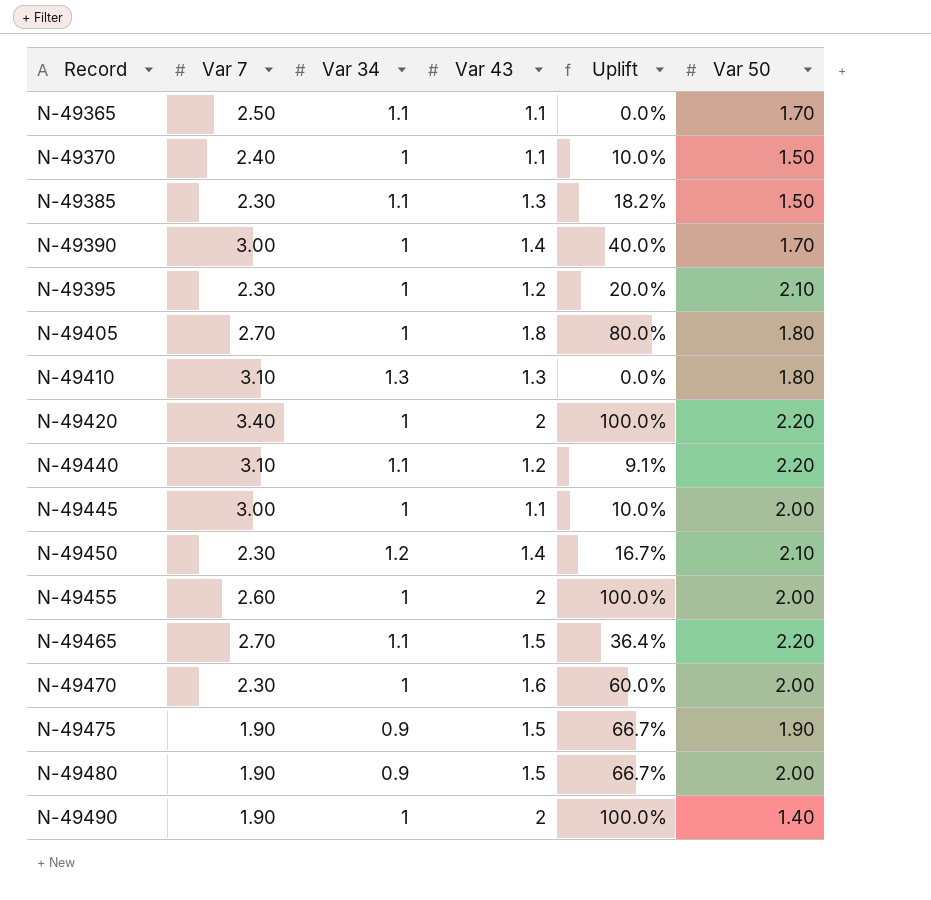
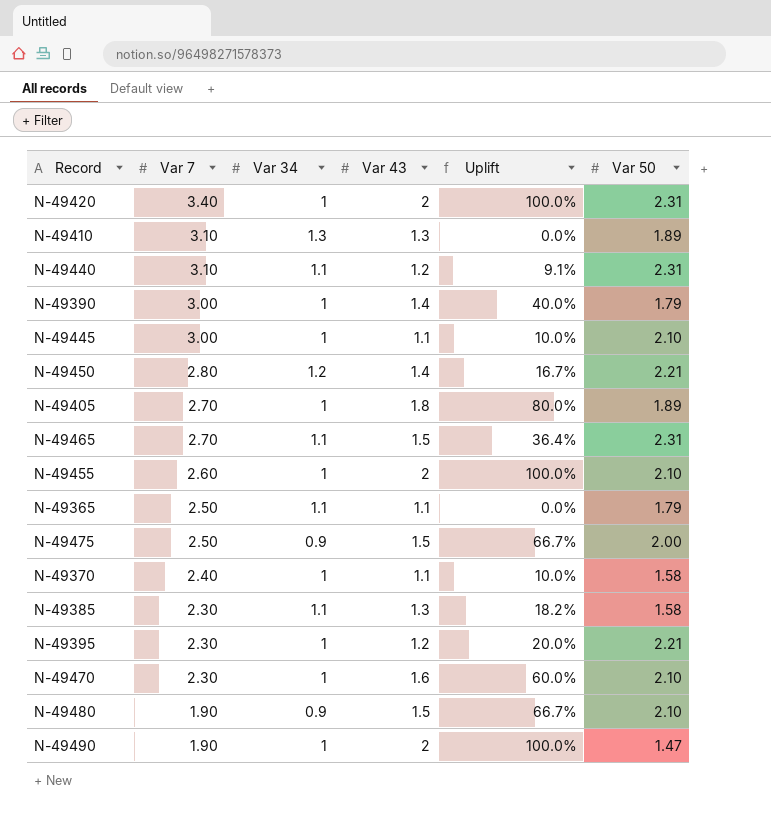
row order: Record ascending -> Var 7 descending
N-49420 | Var 50: 2.20 -> 2.31
N-49410 | Var 50: 1.80 -> 1.89
N-49440 | Var 50: 2.20 -> 2.31
N-49390 | Var 50: 1.70 -> 1.79
N-49445 | Var 50: 2.00 -> 2.10
N-49450 | Var 7: 2.30 -> 2.80
N-49450 | Var 50: 2.10 -> 2.21
N-49405 | Var 50: 1.80 -> 1.89
N-49465 | Var 50: 2.20 -> 2.31
N-49455 | Var 50: 2.00 -> 2.10
N-49365 | Var 50: 1.70 -> 1.79
N-49475 | Var 7: 1.90 -> 2.50
N-49475 | Var 50: 1.90 -> 2.00
N-49370 | Var 50: 1.50 -> 1.58
N-49385 | Var 50: 1.50 -> 1.58
N-49395 | Var 50: 2.10 -> 2.21
N-49470 | Var 50: 2.00 -> 2.10
N-49480 | Var 50: 2.00 -> 2.10
N-49490 | Var 50: 1.40 -> 1.47

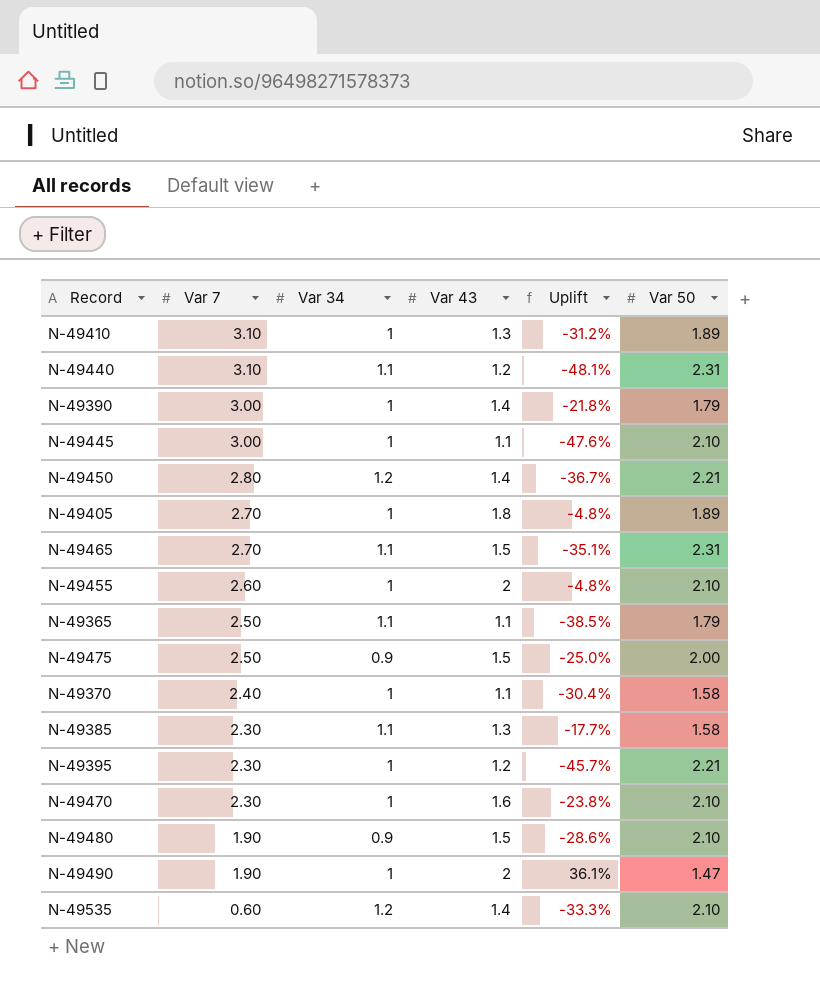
column Uplift | formula: ([Var 43] - [Var 34]) / [Var 34] -> ([Var 43] - [Var 50]) / [Var 50]
row N-49420: 3.40 | 1 | 2 | 100.0% | 2.31 -> none
N-49410 | Var 34: 1.3 -> 1
row N-49535: none -> 0.60 | 1.2 | 1.4 | -33.3% | 2.10

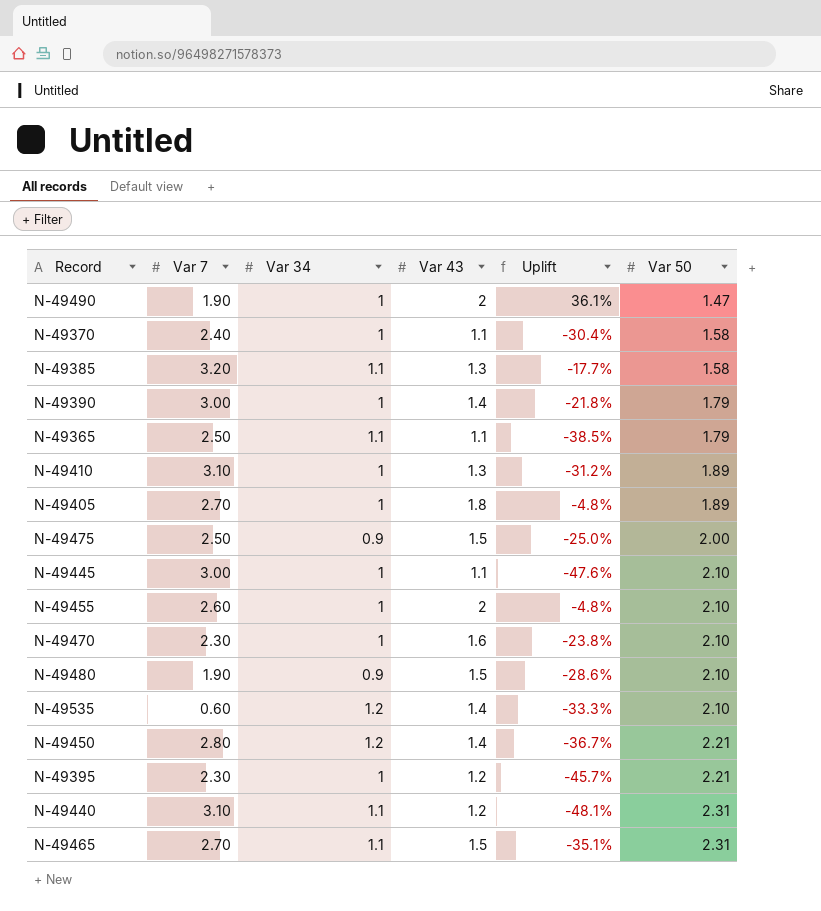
row order: Var 7 descending -> Var 50 ascending
N-49385 | Var 7: 2.30 -> 3.20

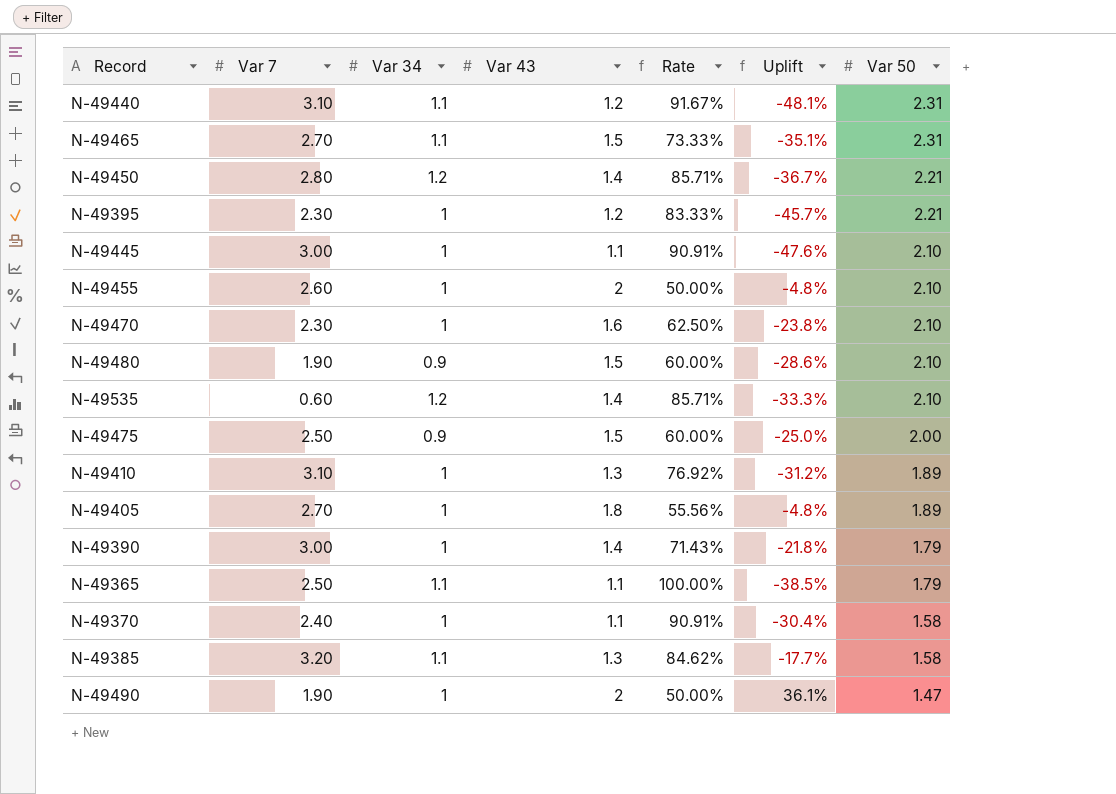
row order: Var 50 ascending -> Var 50 descending
column Rate | formula: none -> [Var 34] / [Var 43]

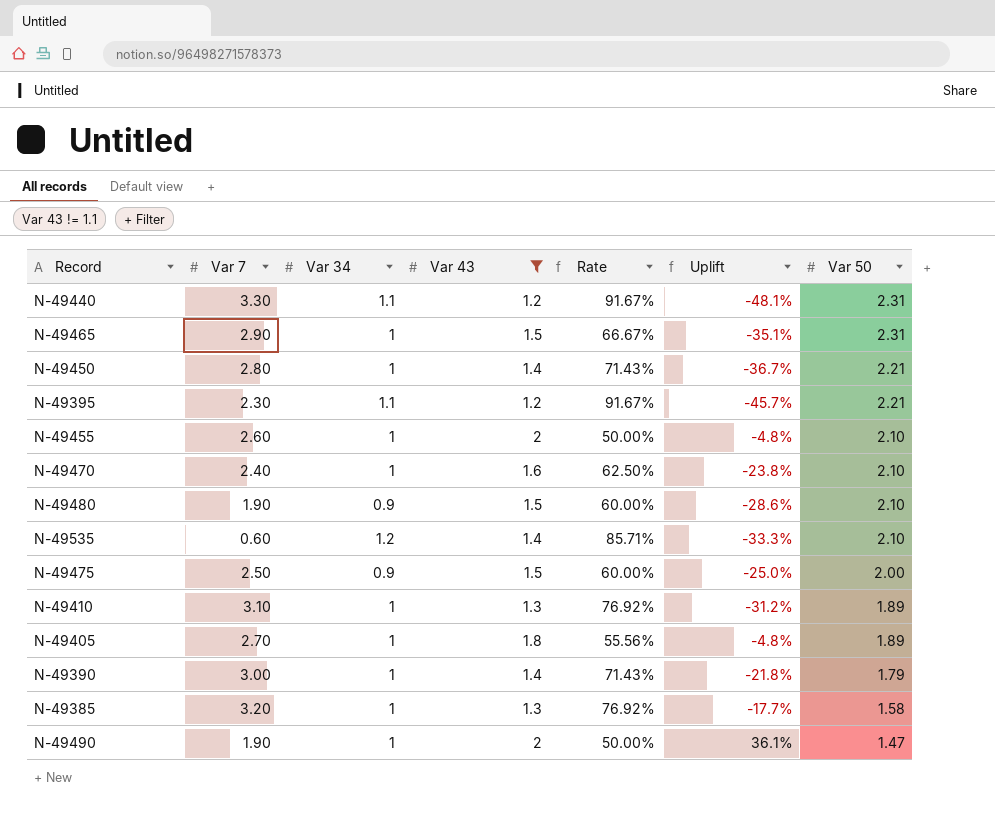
filter: none -> Var 43 != 1.1
N-49440 | Var 7: 3.10 -> 3.30
N-49465 | Var 7: 2.70 -> 2.90
N-49465 | Var 34: 1.1 -> 1
N-49465 | Rate: 73.33% -> 66.67%
N-49450 | Var 34: 1.2 -> 1
N-49450 | Rate: 85.71% -> 71.43%
N-49395 | Var 34: 1 -> 1.1
N-49395 | Rate: 83.33% -> 91.67%
N-49470 | Var 7: 2.30 -> 2.40
N-49385 | Var 34: 1.1 -> 1
N-49385 | Rate: 84.62% -> 76.92%

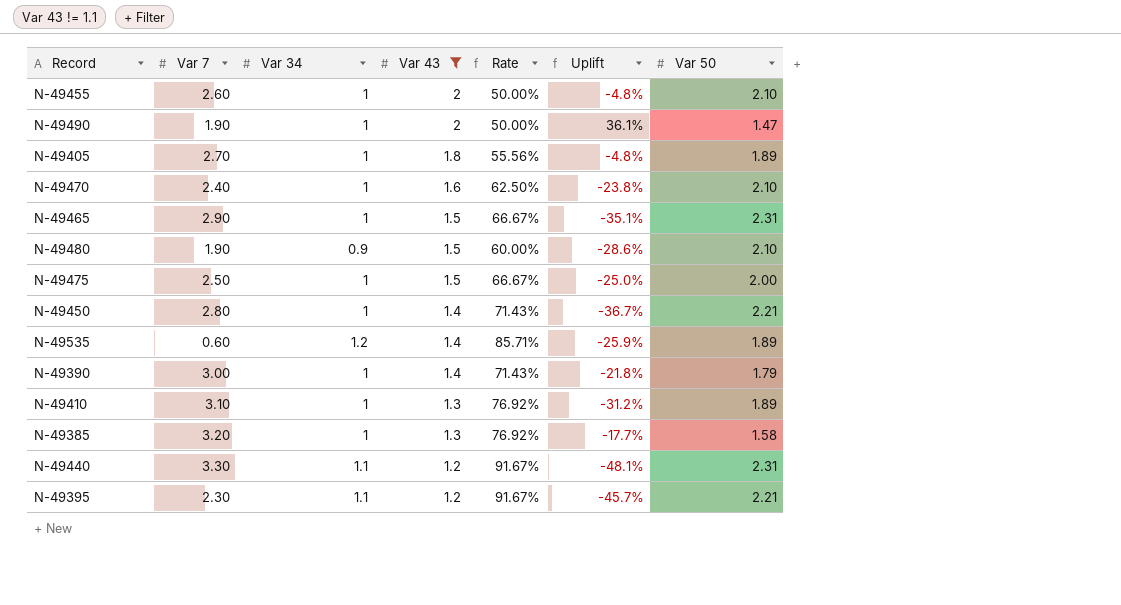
row order: Var 50 descending -> Var 43 descending
N-49475 | Var 34: 0.9 -> 1
N-49475 | Rate: 60.00% -> 66.67%
N-49535 | Uplift: -33.3% -> -25.9%
N-49535 | Var 50: 2.10 -> 1.89

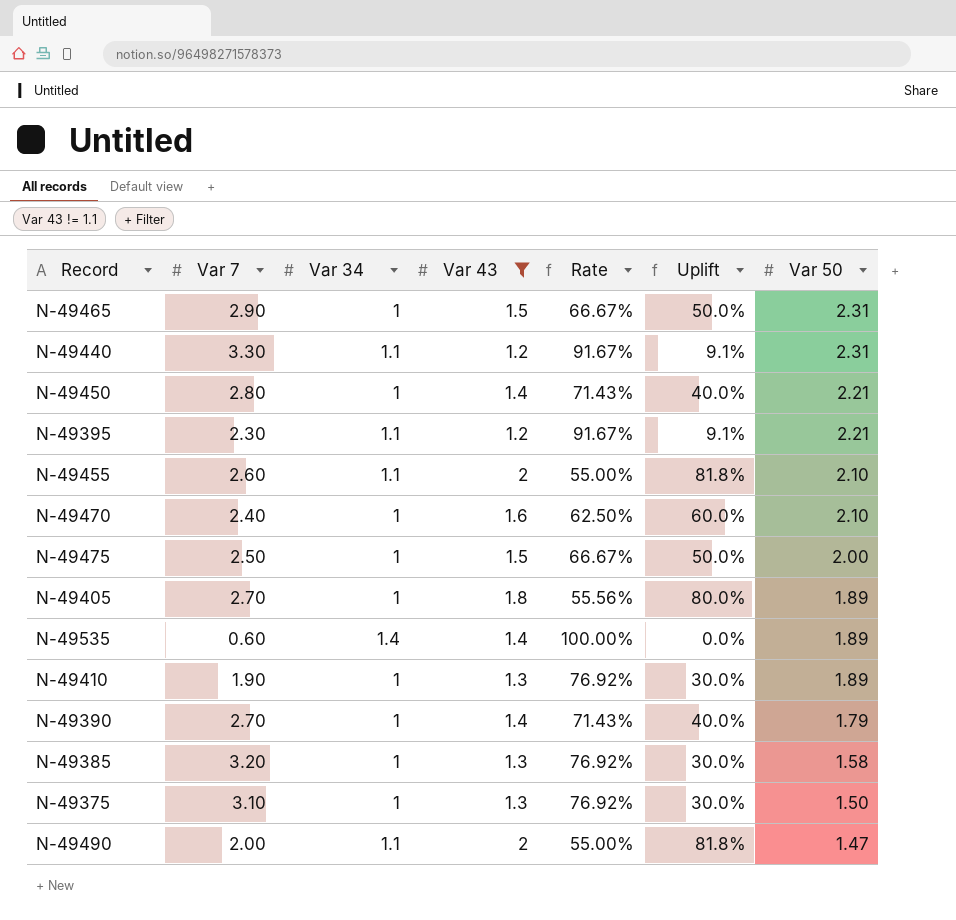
row order: Var 43 descending -> Var 50 descending
column Uplift | formula: ([Var 43] - [Var 50]) / [Var 50] -> ([Var 43] - [Var 34]) / [Var 34]
row N-49480: 1.90 | 0.9 | 1.5 | 60.00% | -28.6% | 2.10 -> none
N-49455 | Var 34: 1 -> 1.1
N-49455 | Rate: 50.00% -> 55.00%
N-49535 | Var 34: 1.2 -> 1.4
N-49535 | Rate: 85.71% -> 100.00%
N-49410 | Var 7: 3.10 -> 1.90
N-49390 | Var 7: 3.00 -> 2.70
row N-49375: none -> 3.10 | 1 | 1.3 | 76.92% | 30.0% | 1.50
N-49490 | Var 7: 1.90 -> 2.00
N-49490 | Var 34: 1 -> 1.1
N-49490 | Rate: 50.00% -> 55.00%

